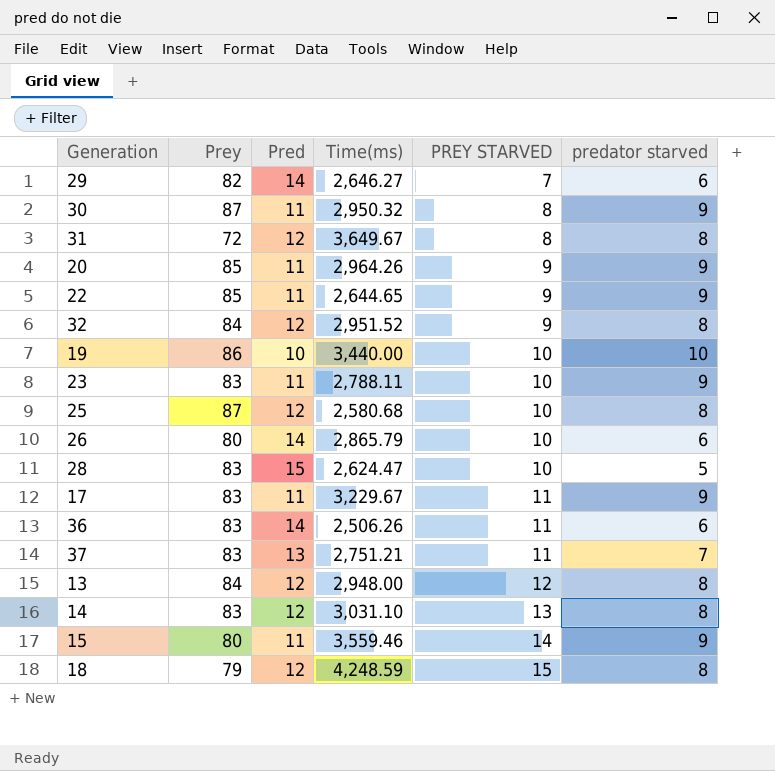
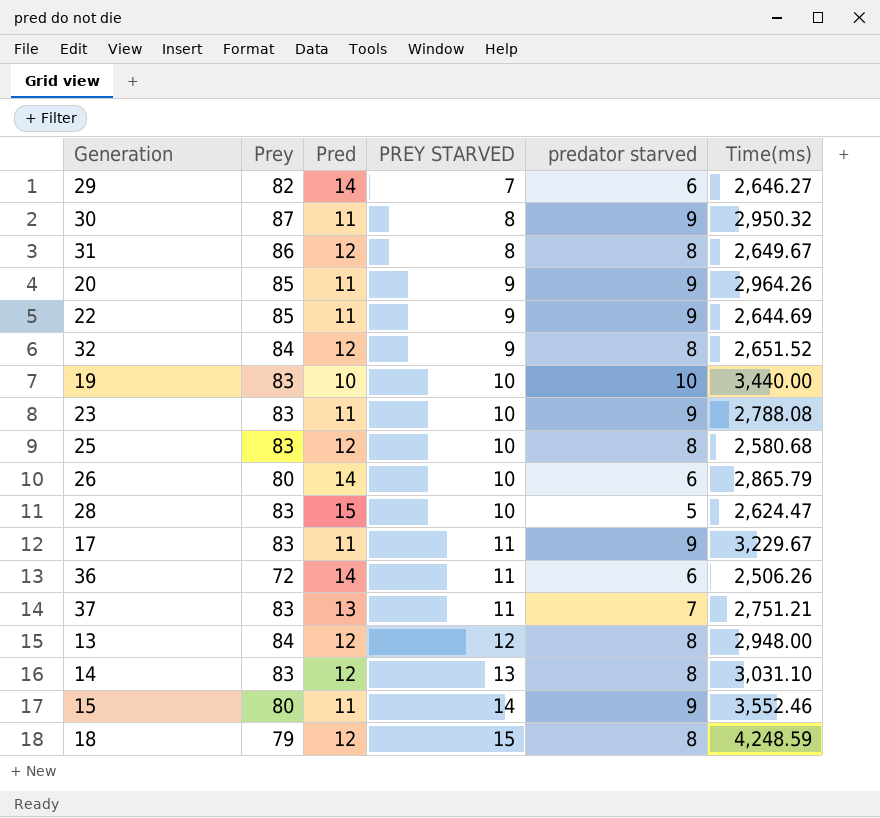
column Time(ms) | position: 4 -> 6
31 | Prey: 72 -> 86
31 | Time(ms): 3,649.67 -> 2,649.67
22 | Time(ms): 2,644.65 -> 2,644.69
32 | Time(ms): 2,951.52 -> 2,651.52
19 | Prey: 86 -> 83
23 | Time(ms): 2,788.11 -> 2,788.08
25 | Prey: 87 -> 83
36 | Prey: 83 -> 72
15 | Time(ms): 3,559.46 -> 3,552.46

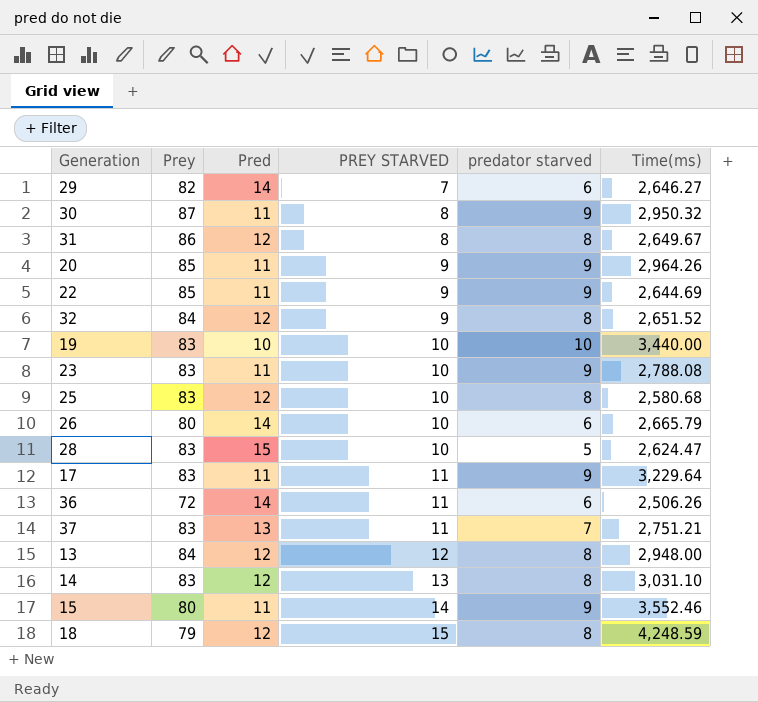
26 | Time(ms): 2,865.79 -> 2,665.79
17 | Time(ms): 3,229.67 -> 3,229.64

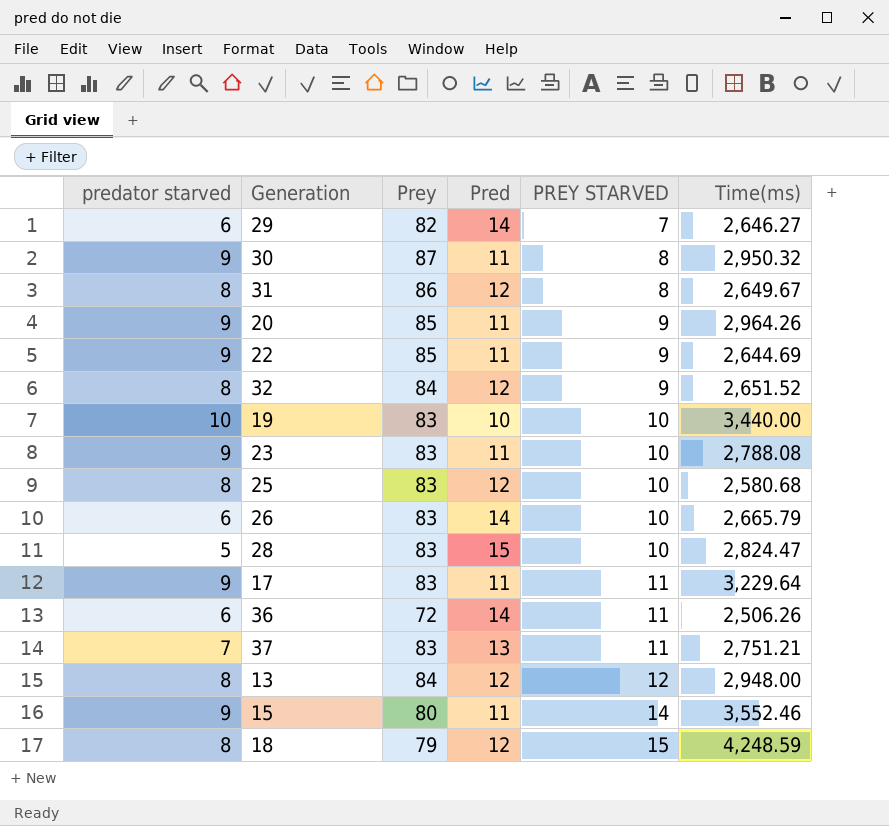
column predator starved | position: 5 -> 1
row 14: 83 | 12 | 13 | 8 | 3,031.10 -> none
26 | Prey: 80 -> 83
28 | Time(ms): 2,624.47 -> 2,824.47

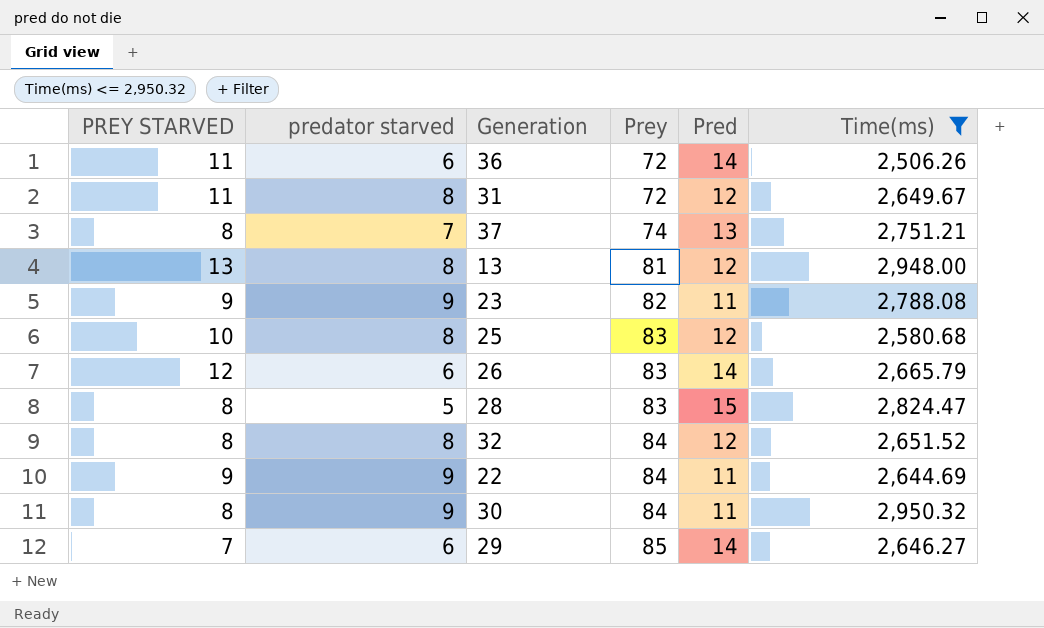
filter: none -> Time(ms) <= 2,950.32
row order: PREY STARVED ascending -> Prey ascending
column PREY STARVED | position: 5 -> 1
31 | PREY STARVED: 8 -> 11
31 | Prey: 86 -> 72
37 | PREY STARVED: 11 -> 8
37 | Prey: 83 -> 74
13 | PREY STARVED: 12 -> 13
13 | Prey: 84 -> 81
23 | PREY STARVED: 10 -> 9
23 | Prey: 83 -> 82
26 | PREY STARVED: 10 -> 12
28 | PREY STARVED: 10 -> 8
32 | PREY STARVED: 9 -> 8
22 | Prey: 85 -> 84
30 | Prey: 87 -> 84
29 | Prey: 82 -> 85

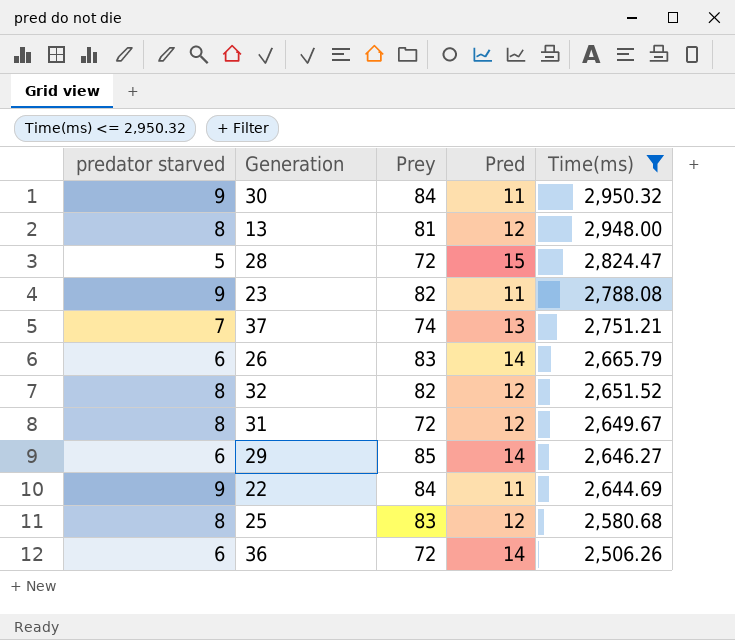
row order: Prey ascending -> Time(ms) descending
column PREY STARVED | position: 1 -> none
28 | Prey: 83 -> 72
32 | Prey: 84 -> 82

